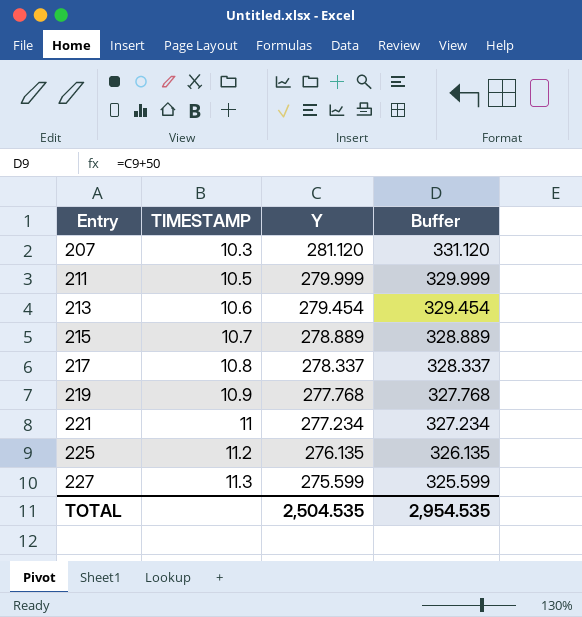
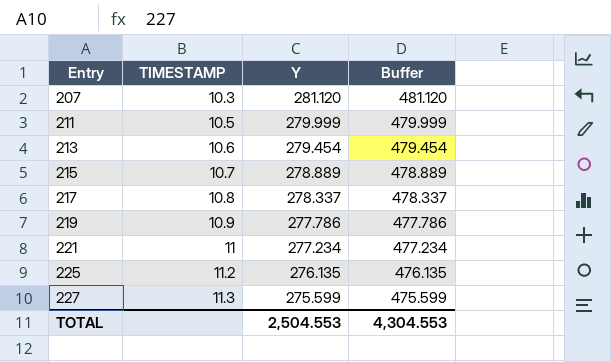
column Buffer | formula: [Y] + 50 -> [Y] + 200
219 | Y: 277.768 -> 277.786
TOTAL | Y: 2,504.535 -> 2,504.553
TOTAL | Buffer: 2,954.535 -> 4,304.553

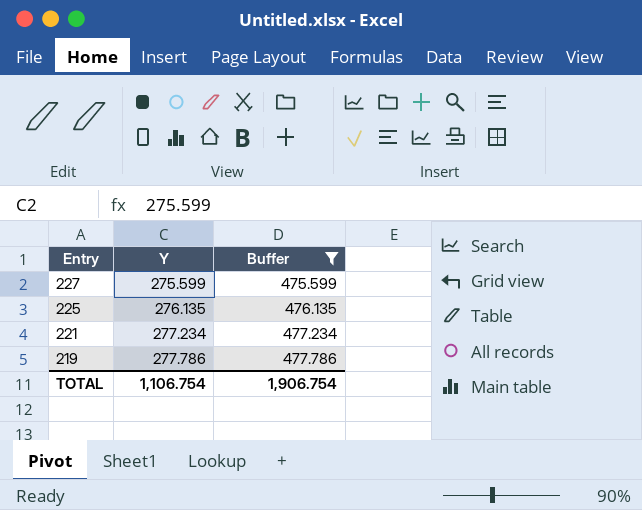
filter: none -> Buffer <= 477.786
row order: Entry ascending -> Entry descending
column TIMESTAMP | position: 2 -> none
TOTAL | Y: 2,504.553 -> 1,106.754
TOTAL | Buffer: 4,304.553 -> 1,906.754

